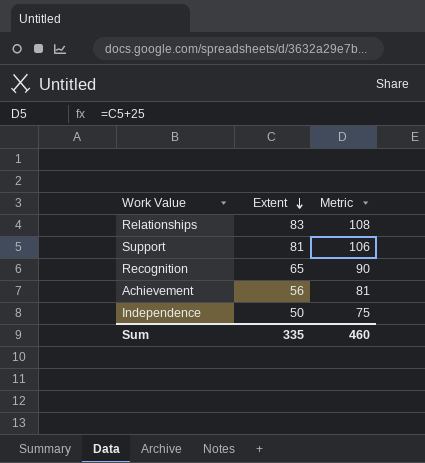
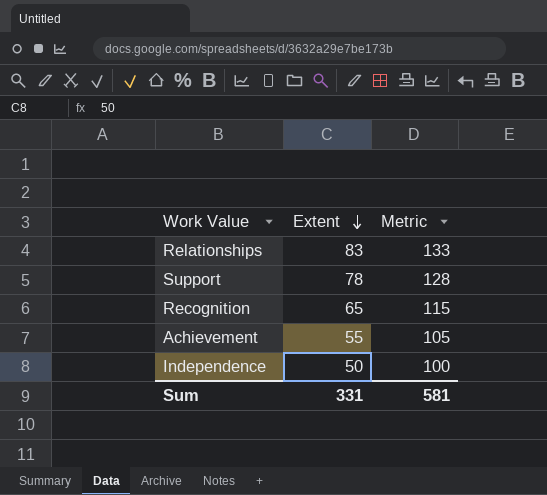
column Metric | formula: [Extent] + 25 -> [Extent] + 50
Support | Extent: 81 -> 78
Achievement | Extent: 56 -> 55
Sum | Extent: 335 -> 331
Sum | Metric: 460 -> 581

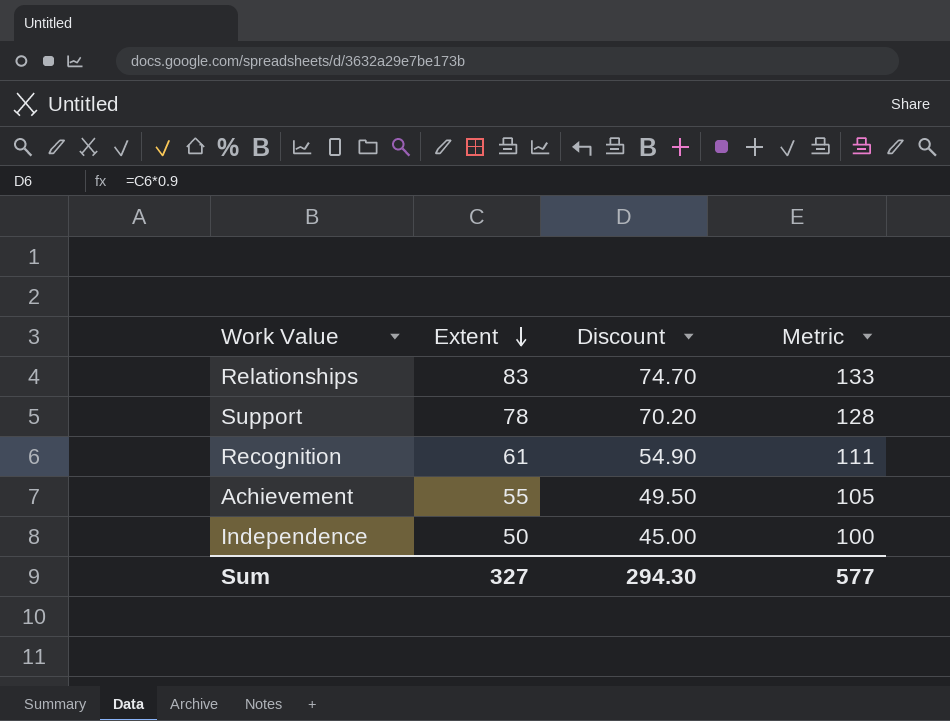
column Discount | formula: none -> [Extent] * 0.9
Recognition | Extent: 65 -> 61
Recognition | Metric: 115 -> 111
Sum | Extent: 331 -> 327
Sum | Metric: 581 -> 577

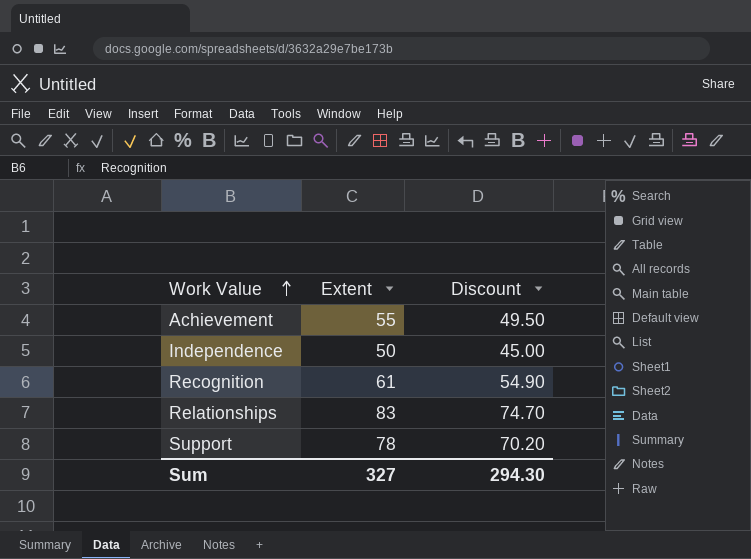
row order: Extent descending -> Work Value ascending
column Metric | formula: [Extent] + 50 -> none

